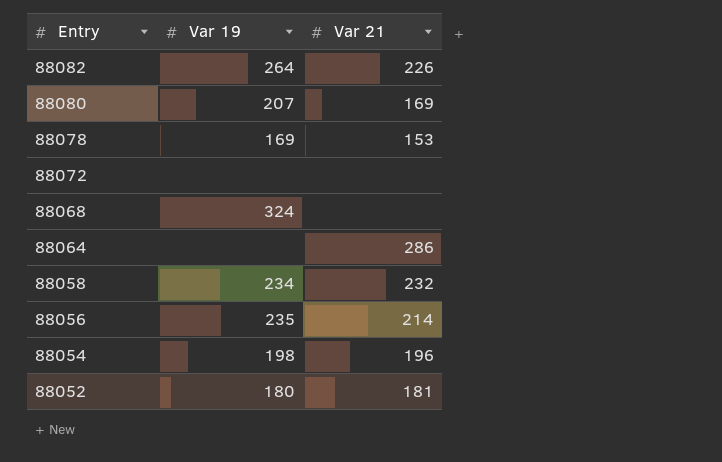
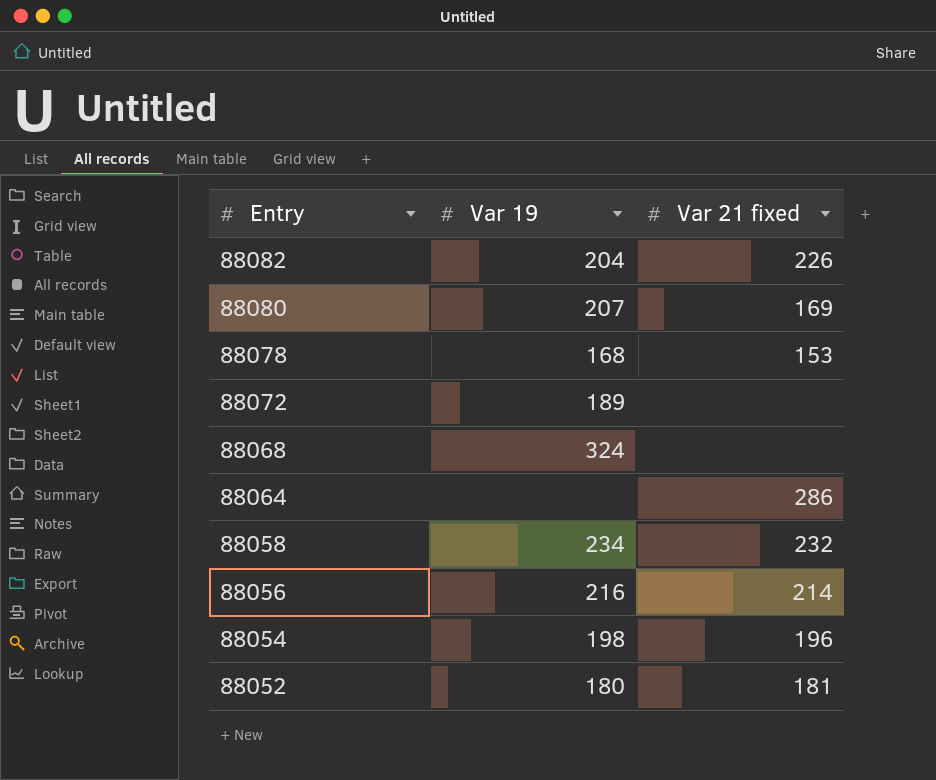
column name: Var 21 -> Var 21 fixed
88082 | Var 19: 264 -> 204
88078 | Var 19: 169 -> 168
88072 | Var 19: none -> 189
88056 | Var 19: 235 -> 216

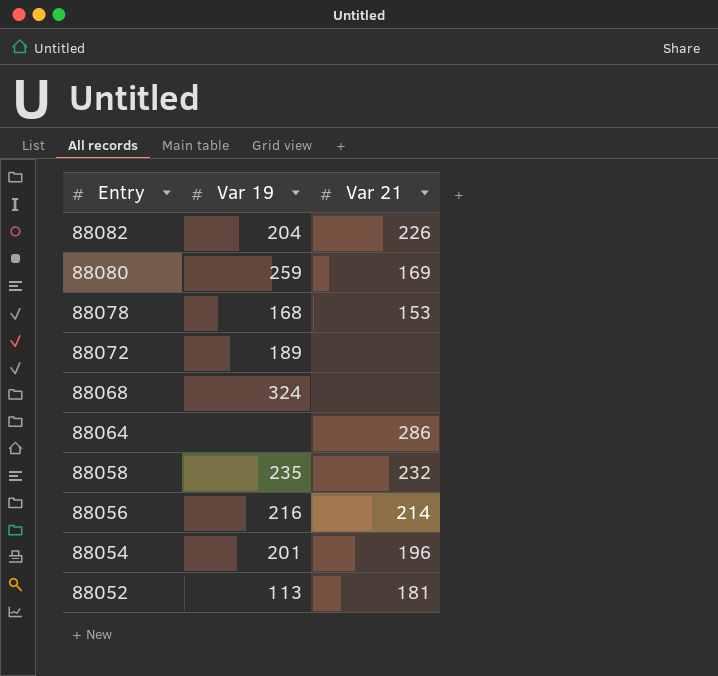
column name: Var 21 fixed -> Var 21
88080 | Var 19: 207 -> 259
88058 | Var 19: 234 -> 235
88054 | Var 19: 198 -> 201
88052 | Var 19: 180 -> 113

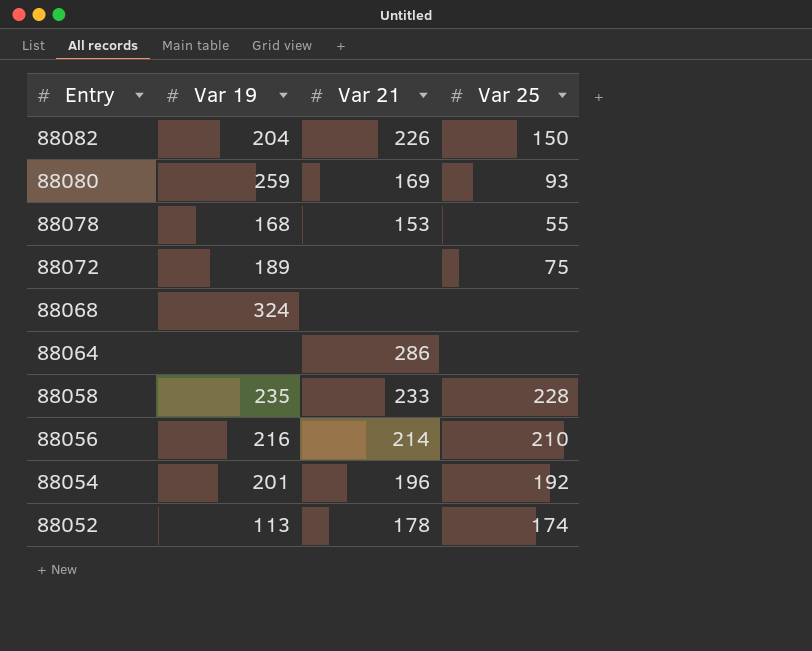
column Var 25 | position: none -> 4
88058 | Var 21: 232 -> 233
88052 | Var 21: 181 -> 178

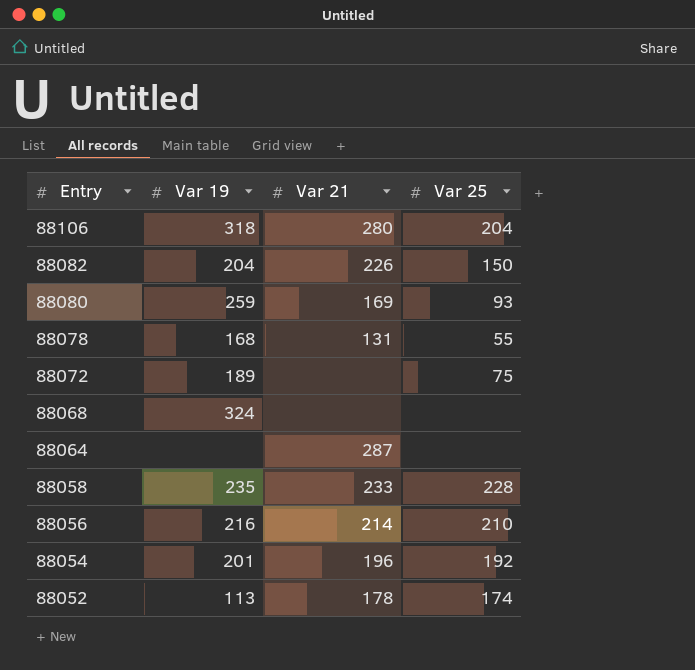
row 88106: none -> 318 | 280 | 204
88078 | Var 21: 153 -> 131
88064 | Var 21: 286 -> 287

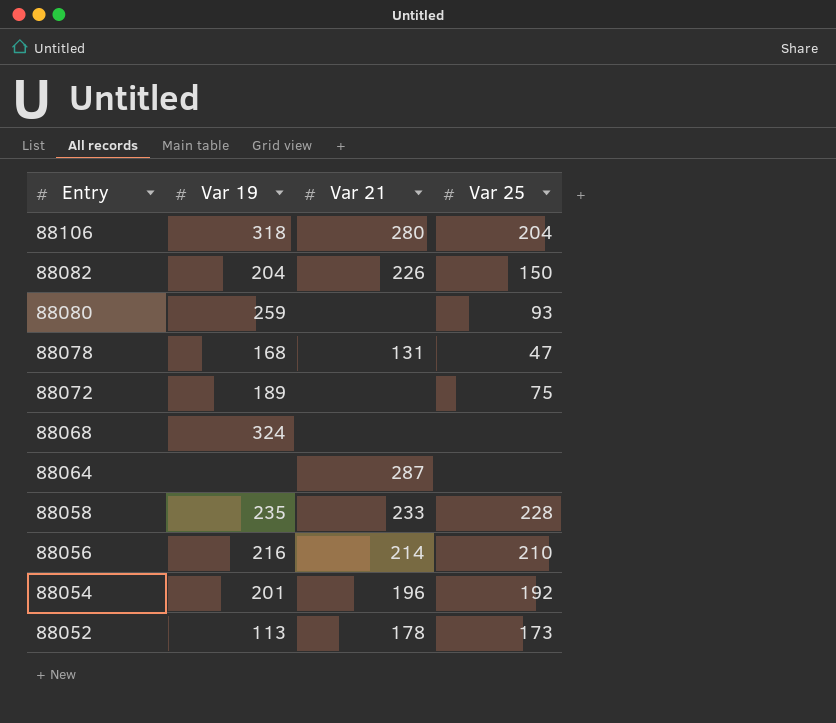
88080 | Var 21: 169 -> none
88078 | Var 25: 55 -> 47
88052 | Var 25: 174 -> 173

